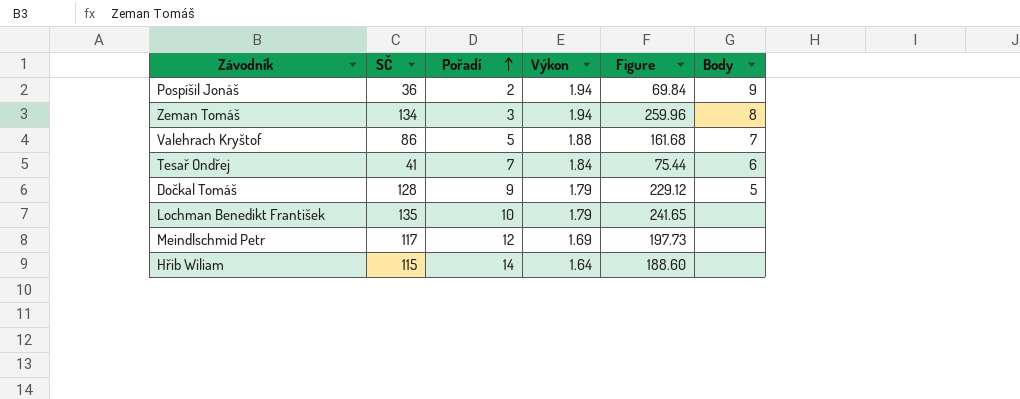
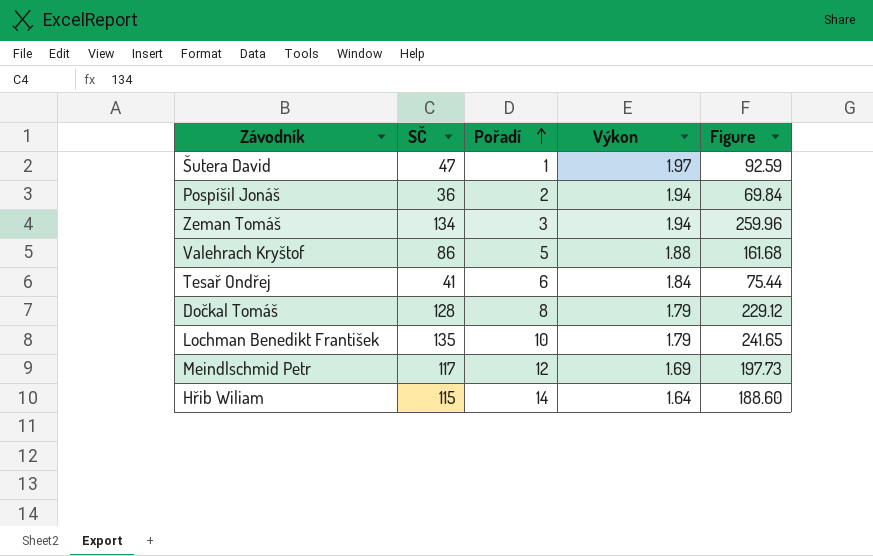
column Body | position: 6 -> none
row Šutera David: none -> 47 | 1 | 1.97 | 92.59
Tesař Ondřej | Pořadí: 7 -> 6
Dočkal Tomáš | Pořadí: 9 -> 8

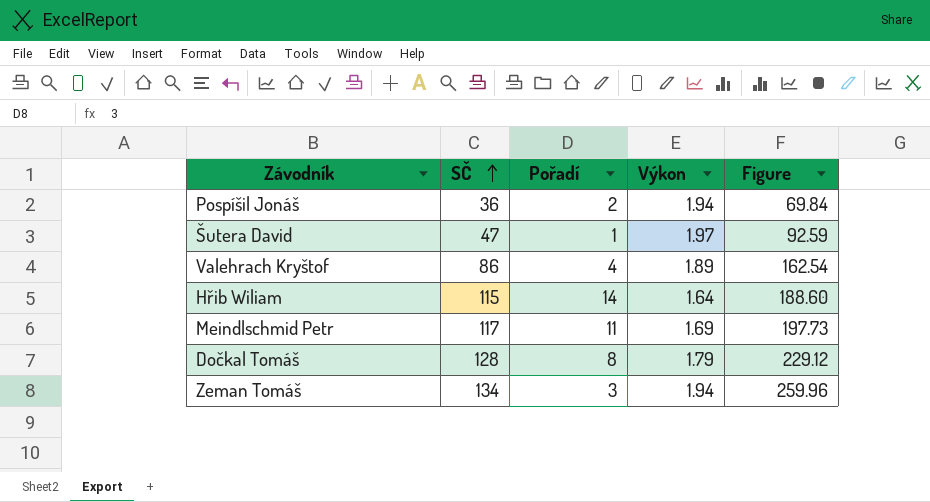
row order: Pořadí ascending -> SČ ascending
row Tesař Ondřej: 41 | 6 | 1.84 | 75.44 -> none
row Lochman Benedikt František: 135 | 10 | 1.79 | 241.65 -> none
Valehrach Kryštof | Pořadí: 5 -> 4
Valehrach Kryštof | Výkon: 1.88 -> 1.89
Valehrach Kryštof | Figure: 161.68 -> 162.54
Meindlschmid Petr | Pořadí: 12 -> 11

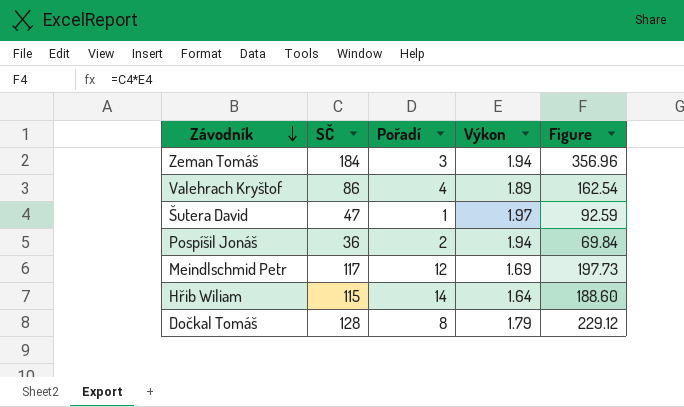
row order: SČ ascending -> Závodník descending
Zeman Tomáš | SČ: 134 -> 184
Zeman Tomáš | Figure: 259.96 -> 356.96
Meindlschmid Petr | Pořadí: 11 -> 12

